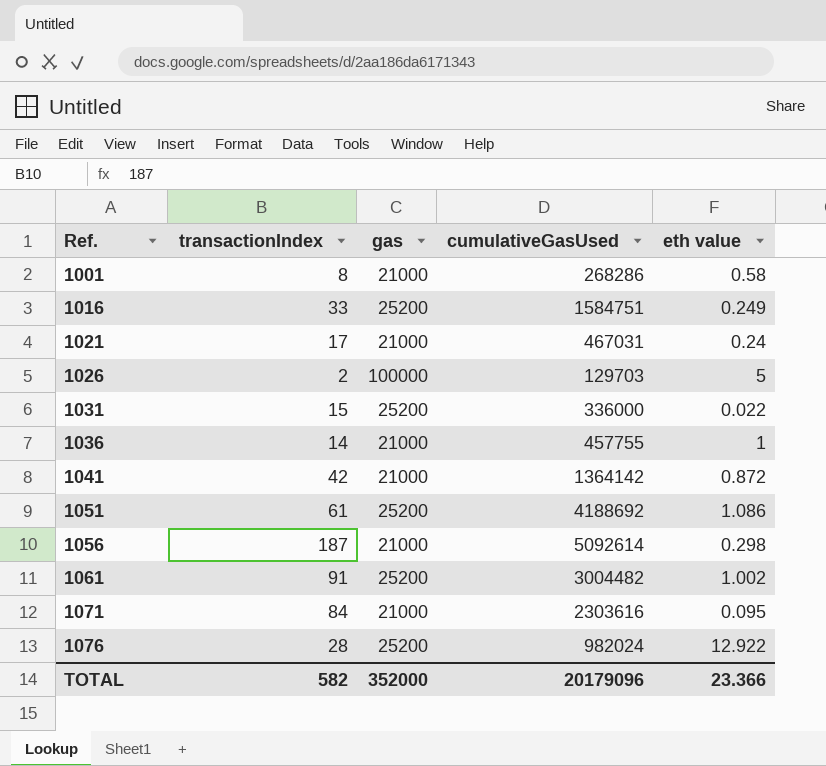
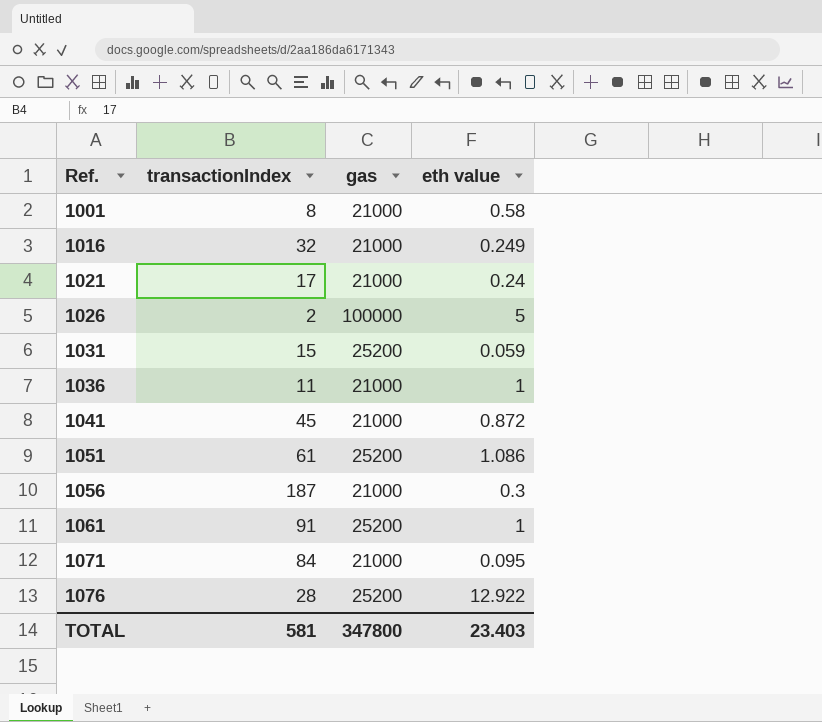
column cumulativeGasUsed | position: 4 -> none
1016 | transactionIndex: 33 -> 32
1016 | gas: 25200 -> 21000
1031 | eth value: 0.022 -> 0.059
1036 | transactionIndex: 14 -> 11
1041 | transactionIndex: 42 -> 45
1056 | eth value: 0.298 -> 0.3
1061 | eth value: 1.002 -> 1
TOTAL | transactionIndex: 582 -> 581
TOTAL | gas: 352000 -> 347800
TOTAL | eth value: 23.366 -> 23.403

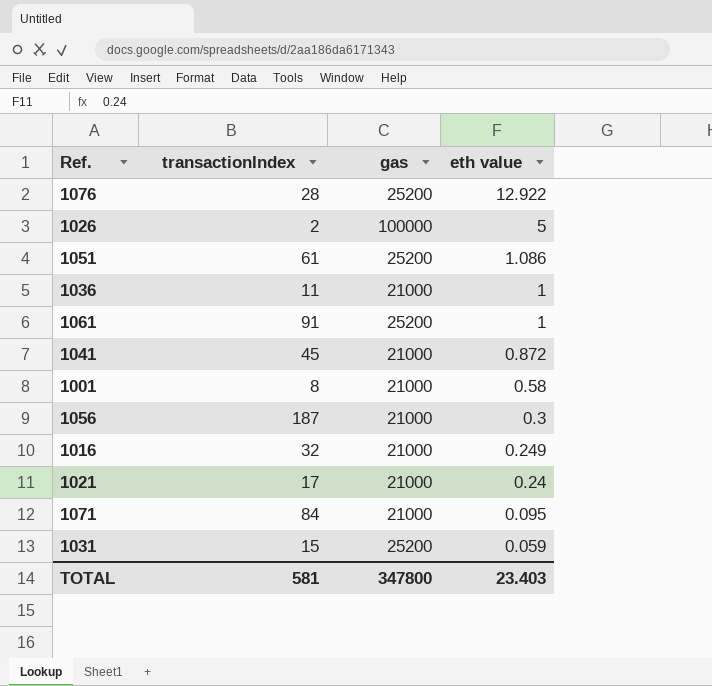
row order: Ref. ascending -> eth value descending

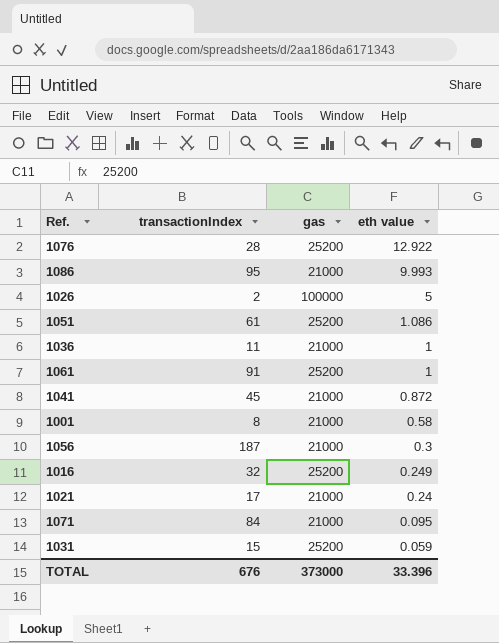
row 1086: none -> 95 | 21000 | 9.993
1016 | gas: 21000 -> 25200
TOTAL | transactionIndex: 581 -> 676
TOTAL | gas: 347800 -> 373000
TOTAL | eth value: 23.403 -> 33.396

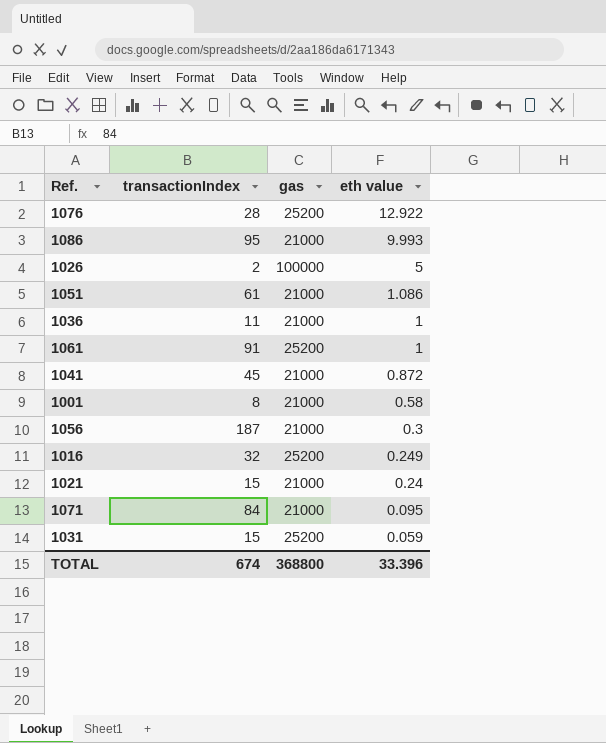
1051 | gas: 25200 -> 21000
1021 | transactionIndex: 17 -> 15
TOTAL | transactionIndex: 676 -> 674
TOTAL | gas: 373000 -> 368800

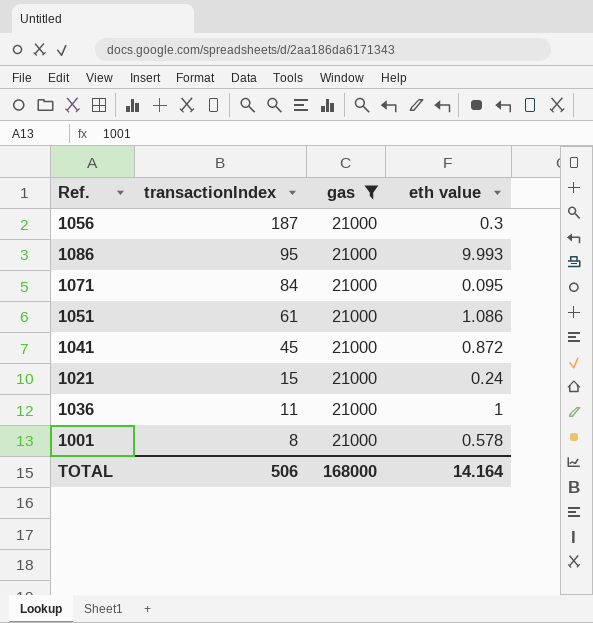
filter: none -> gas = 21000
row order: eth value descending -> transactionIndex descending
1001 | eth value: 0.58 -> 0.578
TOTAL | transactionIndex: 674 -> 506
TOTAL | gas: 368800 -> 168000
TOTAL | eth value: 33.396 -> 14.164

